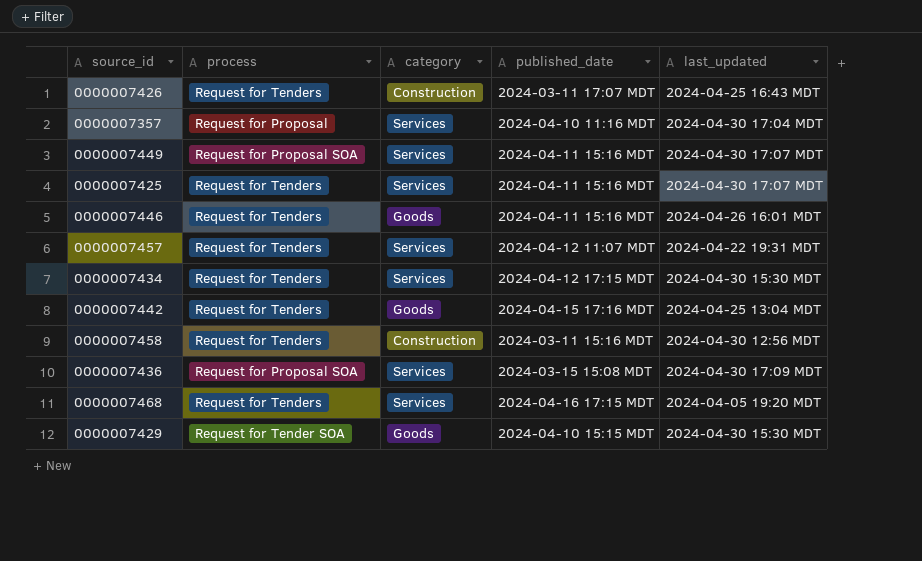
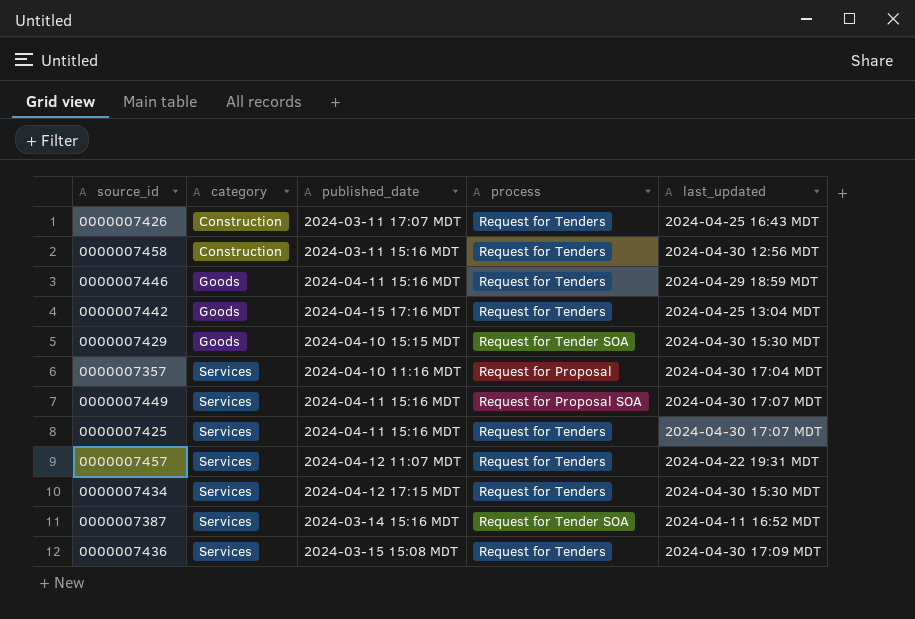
row order: none -> category ascending
column process | position: 2 -> 4
row 0000007468: Request for Tenders | Services | 2024-04-16 17:15 MDT | 2024-04-05 19:20 MDT -> none
0000007446 | last_updated: 2024-04-26 16:01 MDT -> 2024-04-29 18:59 MDT
row 0000007387: none -> Services | 2024-03-14 15:16 MDT | Request for Tender SOA | 2024-04-11 16:52 MDT
0000007436 | process: Request for Proposal SOA -> Request for Tenders

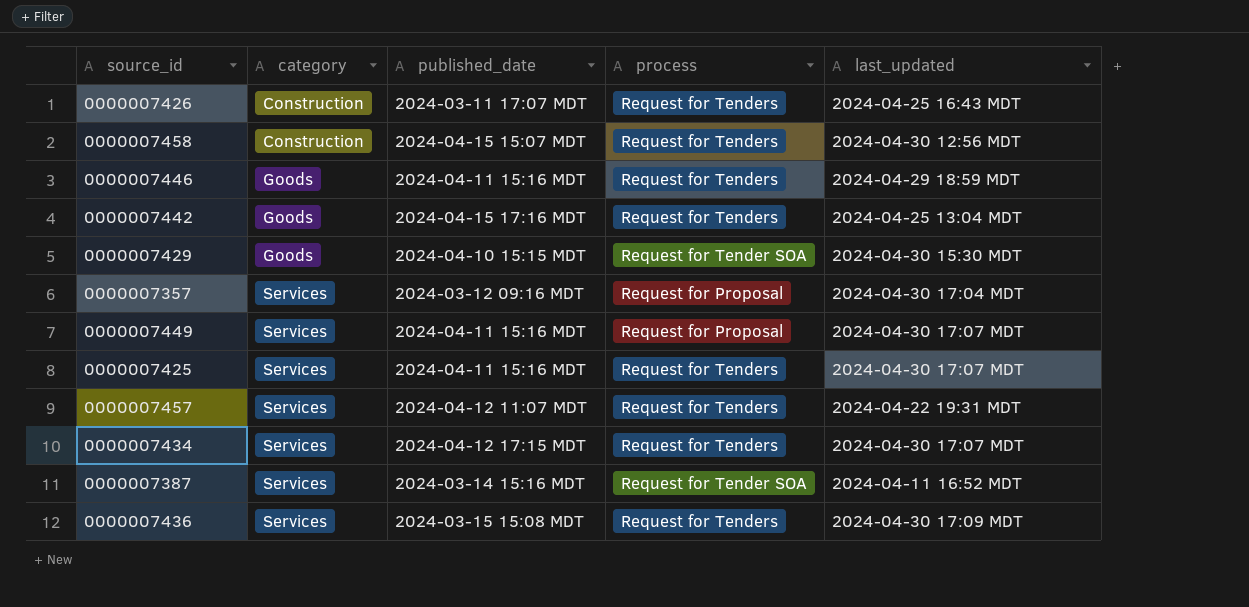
0000007458 | published_date: 2024-03-11 15:16 MDT -> 2024-04-15 15:07 MDT
0000007357 | published_date: 2024-04-10 11:16 MDT -> 2024-03-12 09:16 MDT
0000007449 | process: Request for Proposal SOA -> Request for Proposal
0000007434 | last_updated: 2024-04-30 15:30 MDT -> 2024-04-30 17:07 MDT

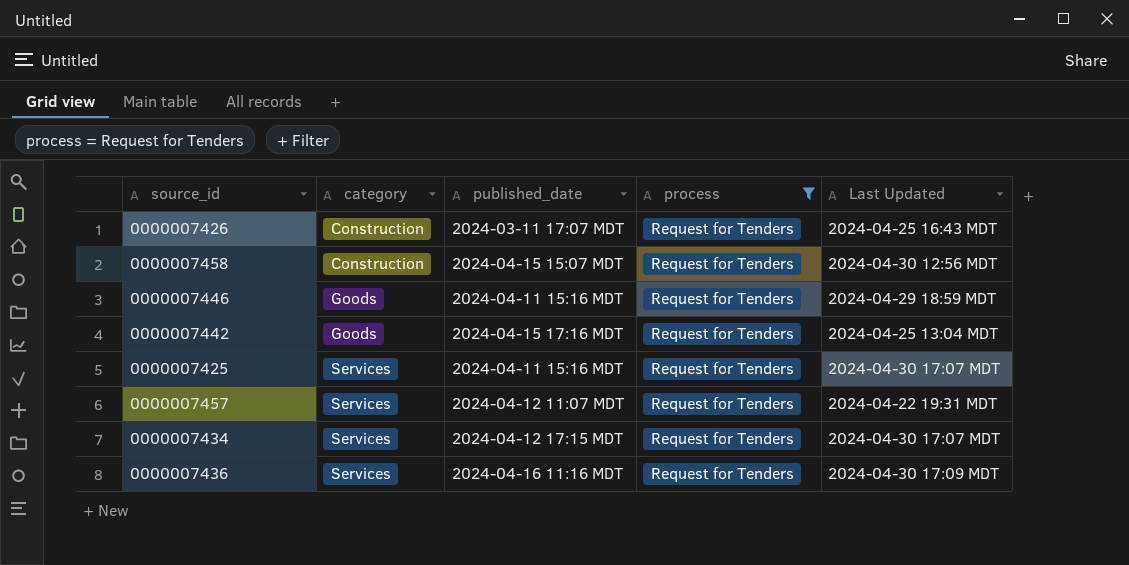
filter: none -> process = Request for Tenders
column name: last_updated -> Last Updated
0000007436 | published_date: 2024-03-15 15:08 MDT -> 2024-04-16 11:16 MDT

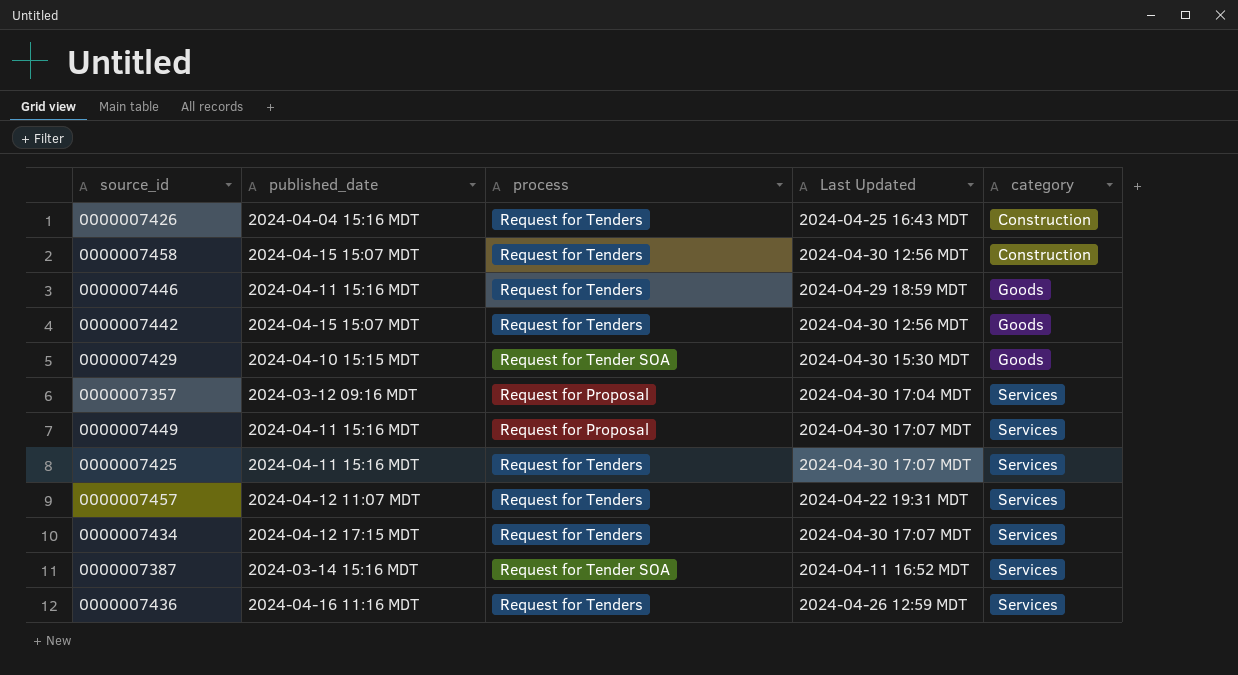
filter: process = Request for Tenders -> none
column category | position: 2 -> 5
0000007426 | published_date: 2024-03-11 17:07 MDT -> 2024-04-04 15:16 MDT
0000007442 | published_date: 2024-04-15 17:16 MDT -> 2024-04-15 15:07 MDT
0000007442 | Last Updated: 2024-04-25 13:04 MDT -> 2024-04-30 12:56 MDT
0000007436 | Last Updated: 2024-04-30 17:09 MDT -> 2024-04-26 12:59 MDT

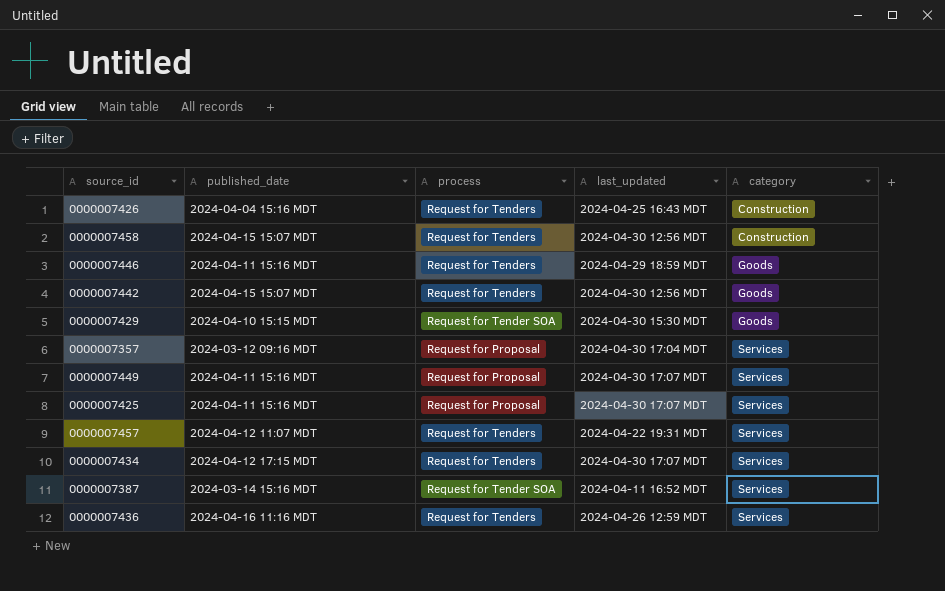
column name: Last Updated -> last_updated
0000007425 | process: Request for Tenders -> Request for Proposal

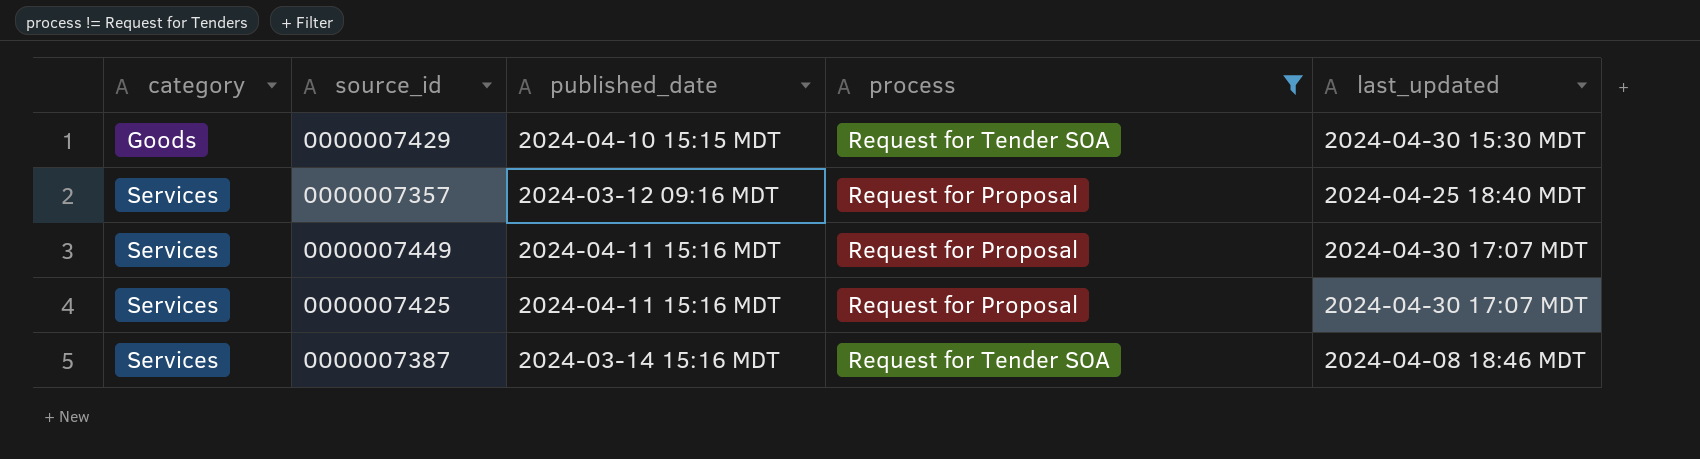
filter: none -> process != Request for Tenders
column category | position: 5 -> 1
0000007357 | last_updated: 2024-04-30 17:04 MDT -> 2024-04-25 18:40 MDT
0000007387 | last_updated: 2024-04-11 16:52 MDT -> 2024-04-08 18:46 MDT

